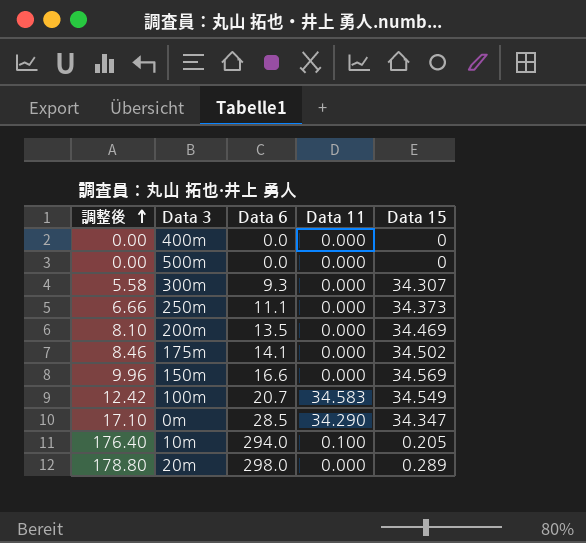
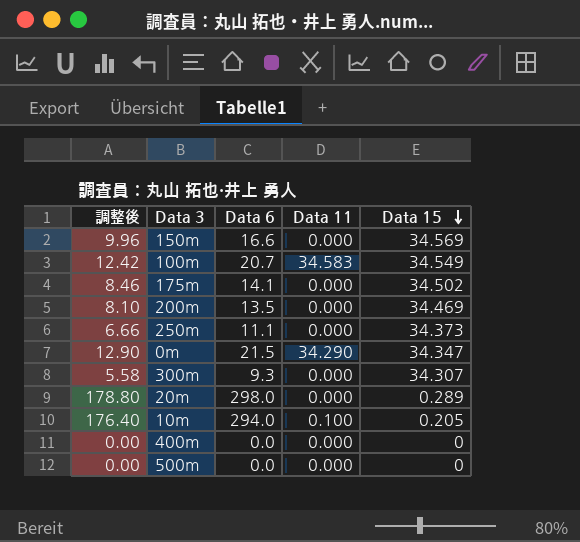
row order: 調整後 ascending -> Data 15 descending
0m | 調整後: 17.10 -> 12.90
0m | Data 6: 28.5 -> 21.5

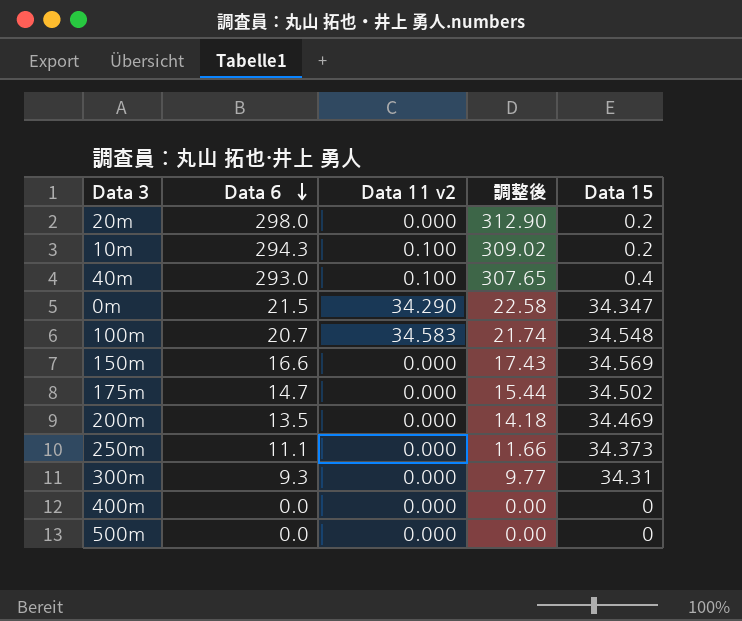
row order: Data 15 descending -> Data 6 descending
column name: Data 11 -> Data 11 v2
column 調整後 | formula: [Data 6] * 0.6 -> [Data 6] * 1.05
column 調整後 | position: 1 -> 4
20m | Data 15: 0.289 -> 0.2
10m | Data 6: 294.0 -> 294.3
10m | Data 15: 0.205 -> 0.2
row 40m: none -> 293.0 | 0.100 | 307.65 | 0.4
100m | Data 15: 34.549 -> 34.548
175m | Data 6: 14.1 -> 14.7
300m | Data 15: 34.307 -> 34.31

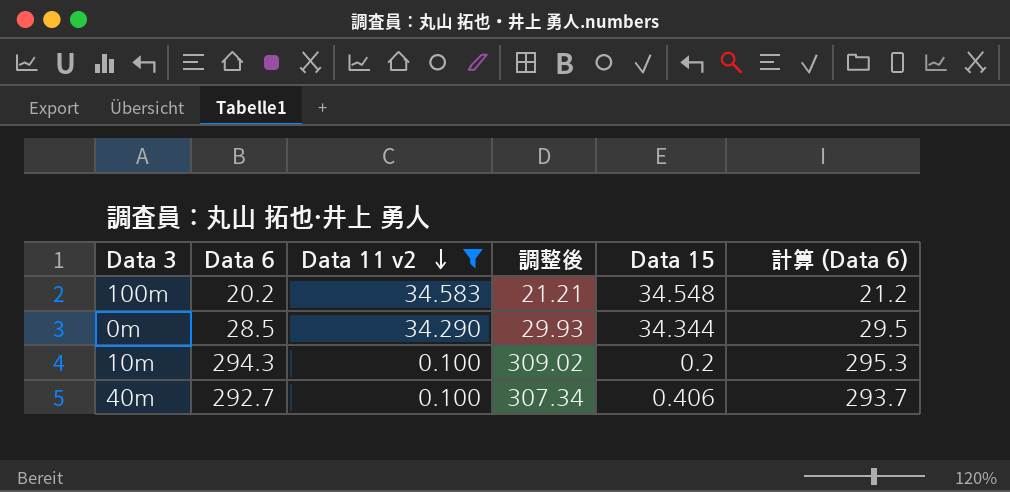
filter: none -> Data 11 v2 != 0.000
row order: Data 6 descending -> Data 11 v2 descending
column 計算 (Data 6) | formula: none -> [Data 6] + 1
100m | Data 6: 20.7 -> 20.2
100m | 調整後: 21.74 -> 21.21
0m | Data 6: 21.5 -> 28.5
0m | 調整後: 22.58 -> 29.93
0m | Data 15: 34.347 -> 34.344
40m | Data 6: 293.0 -> 292.7
40m | 調整後: 307.65 -> 307.34
40m | Data 15: 0.4 -> 0.406

